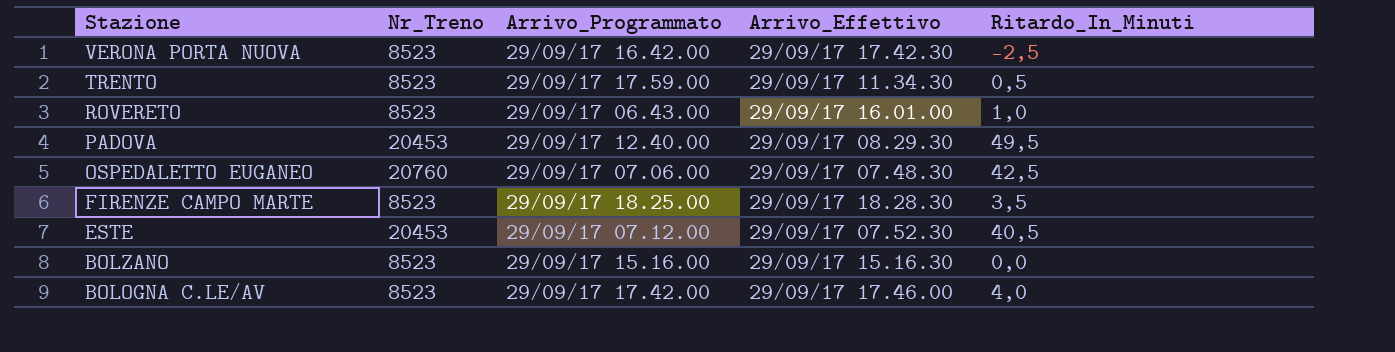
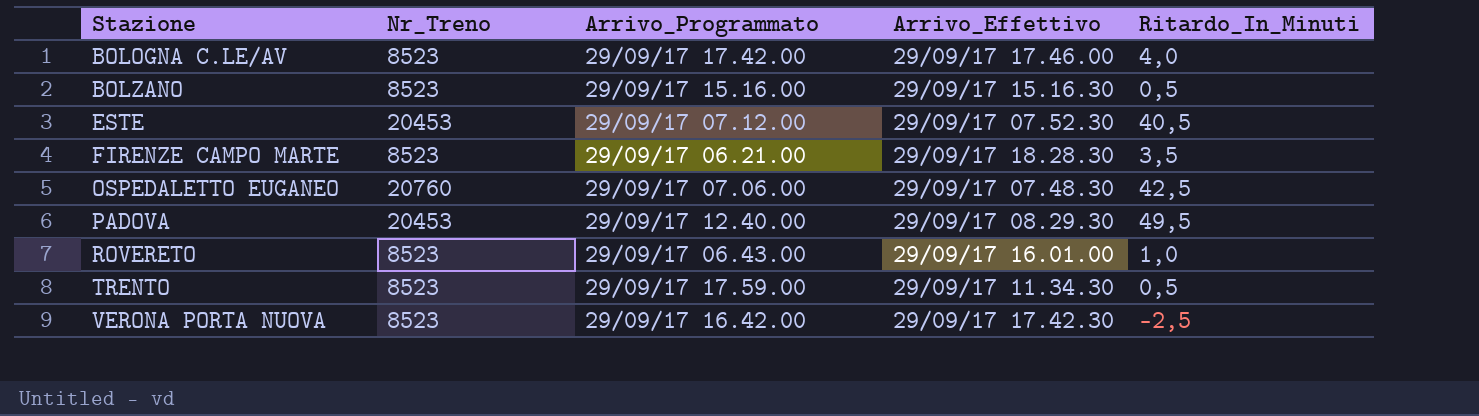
row order: Stazione descending -> Stazione ascending
BOLZANO | Ritardo_In_Minuti: 0,0 -> 0,5
FIRENZE CAMPO MARTE | Arrivo_Programmato: 29/09/17 18.25.00 -> 29/09/17 06.21.00

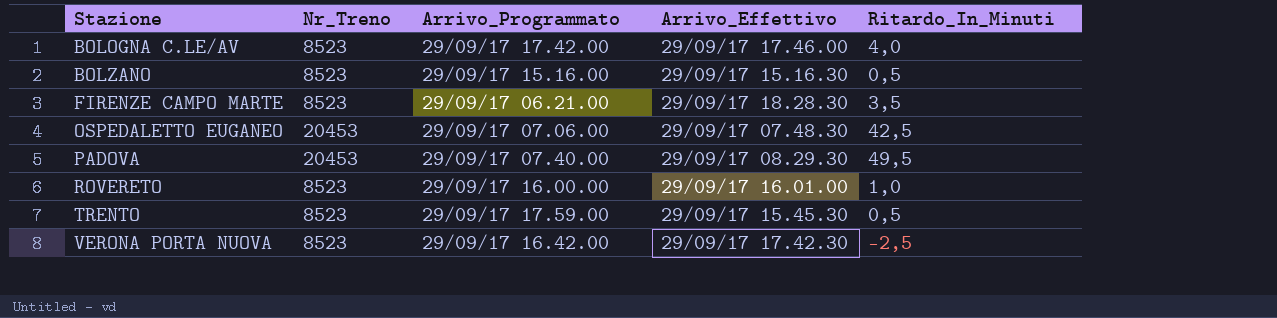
row ESTE: 20453 | 29/09/17 07.12.00 | 29/09/17 07.52.30 | 40,5 -> none
OSPEDALETTO EUGANEO | Nr_Treno: 20760 -> 20453
PADOVA | Arrivo_Programmato: 29/09/17 12.40.00 -> 29/09/17 07.40.00
ROVERETO | Arrivo_Programmato: 29/09/17 06.43.00 -> 29/09/17 16.00.00
TRENTO | Arrivo_Effettivo: 29/09/17 11.34.30 -> 29/09/17 15.45.30

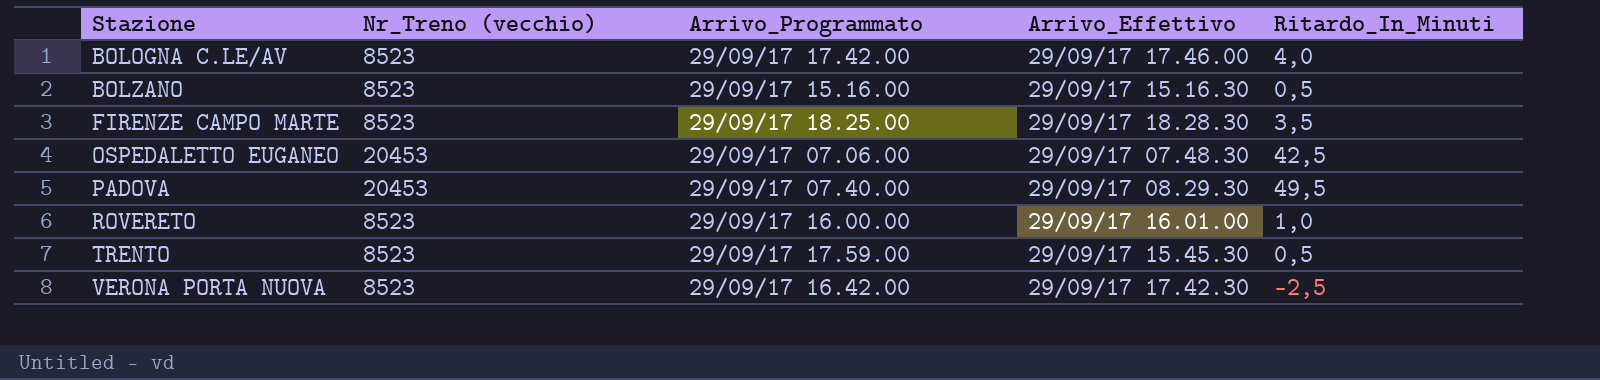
column name: Nr_Treno -> Nr_Treno (vecchio)
FIRENZE CAMPO MARTE | Arrivo_Programmato: 29/09/17 06.21.00 -> 29/09/17 18.25.00

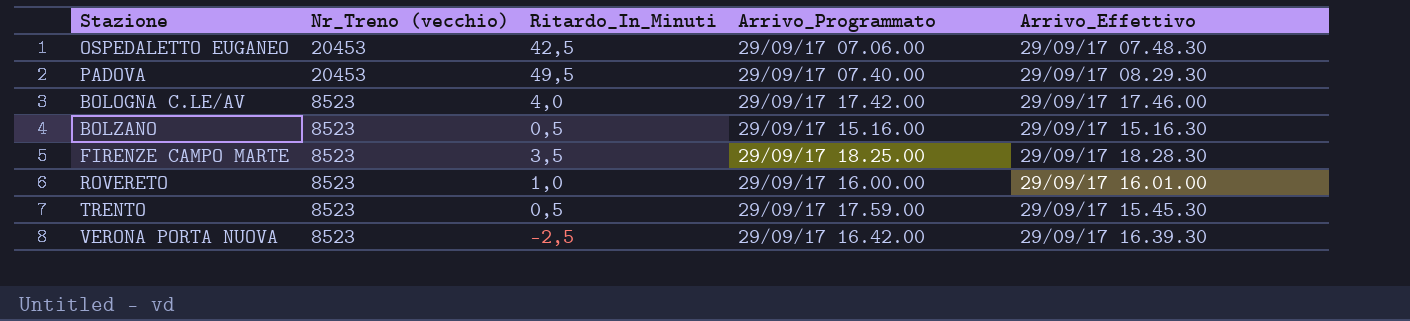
row order: Stazione ascending -> Nr_Treno (vecchio) descending
column Ritardo_In_Minuti | position: 5 -> 3
VERONA PORTA NUOVA | Arrivo_Effettivo: 29/09/17 17.42.30 -> 29/09/17 16.39.30

